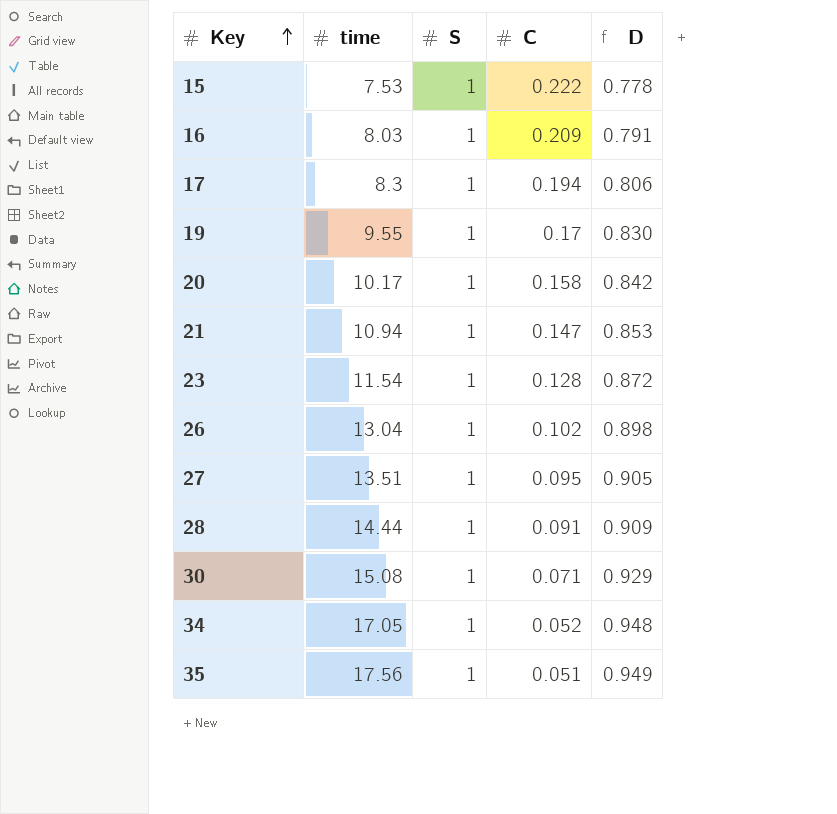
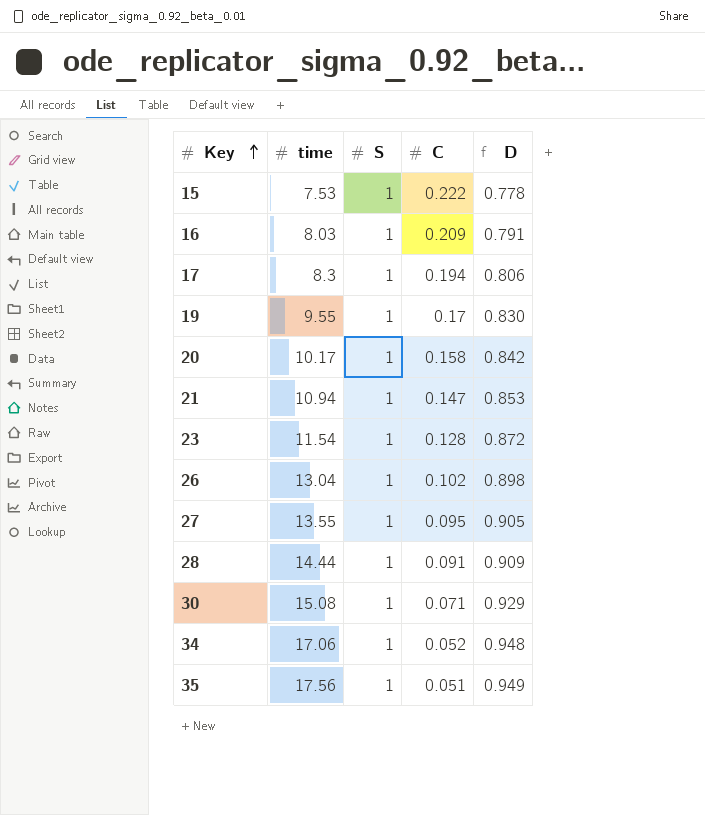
27 | time: 13.51 -> 13.55
34 | time: 17.05 -> 17.06

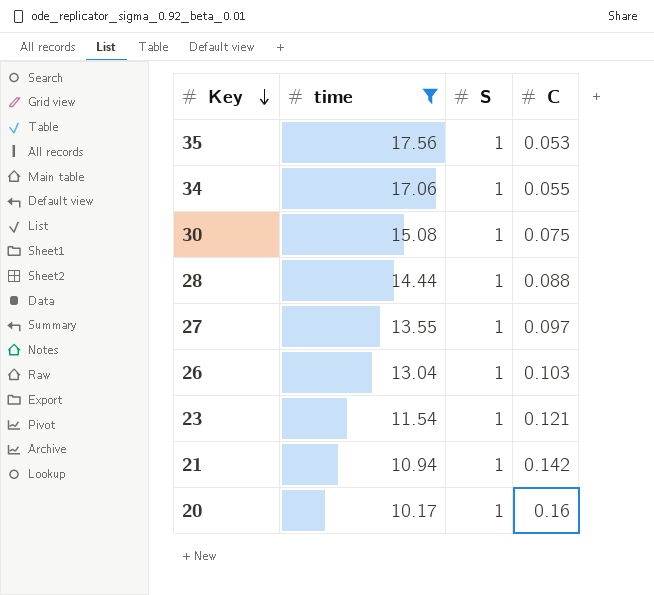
filter: none -> time >= 10.17
row order: Key ascending -> Key descending
column D | formula: [S] - [C] -> none
35 | C: 0.051 -> 0.053
34 | C: 0.052 -> 0.055
30 | C: 0.071 -> 0.075
28 | C: 0.091 -> 0.088
27 | C: 0.095 -> 0.097
26 | C: 0.102 -> 0.103
23 | C: 0.128 -> 0.121
21 | C: 0.147 -> 0.142
20 | C: 0.158 -> 0.16

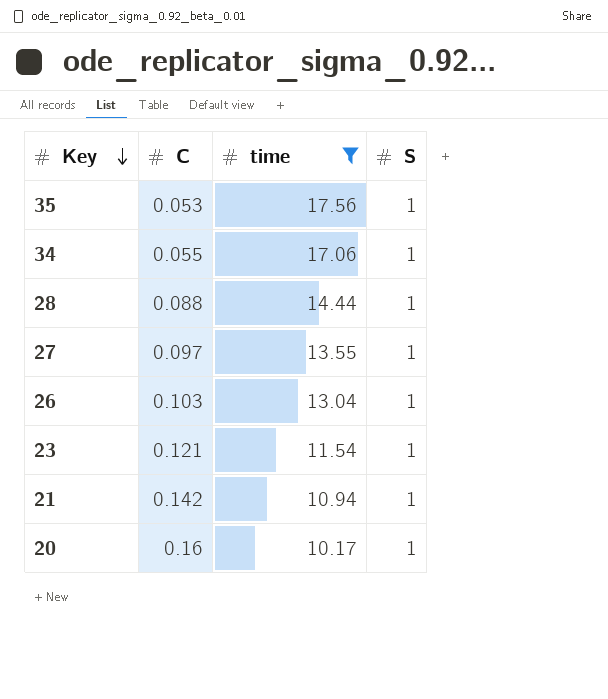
column C | position: 4 -> 2
row 30: 15.08 | 1 | 0.075 -> none

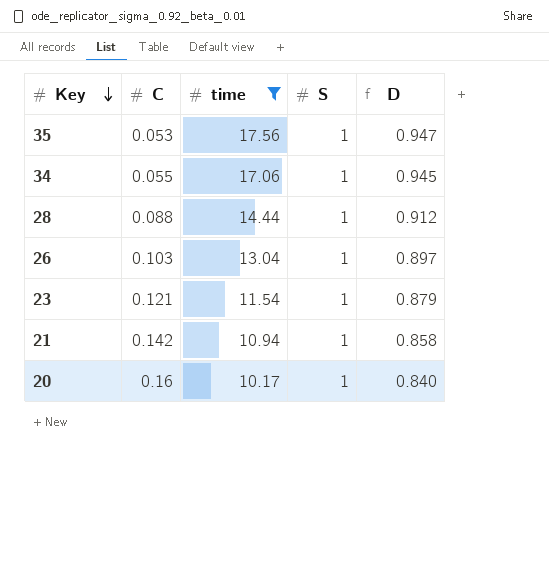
column D | formula: none -> [S] - [C]
row 27: 0.097 | 13.55 | 1 -> none

